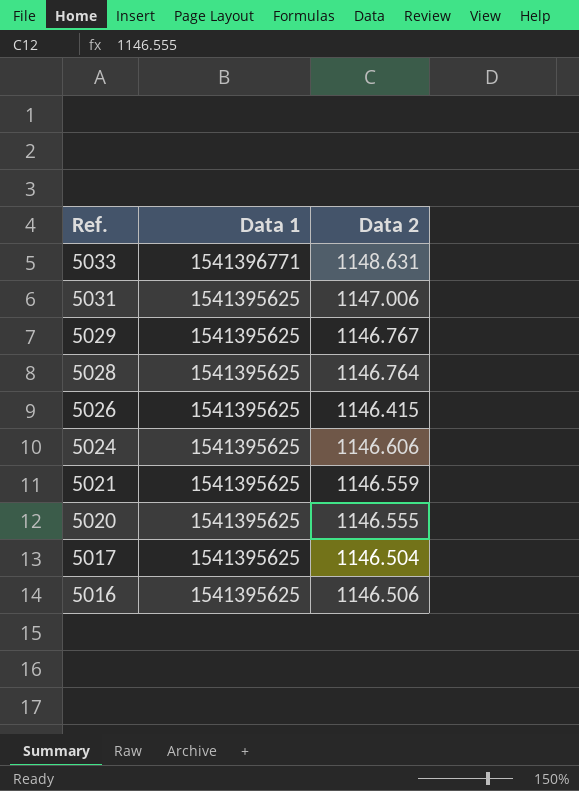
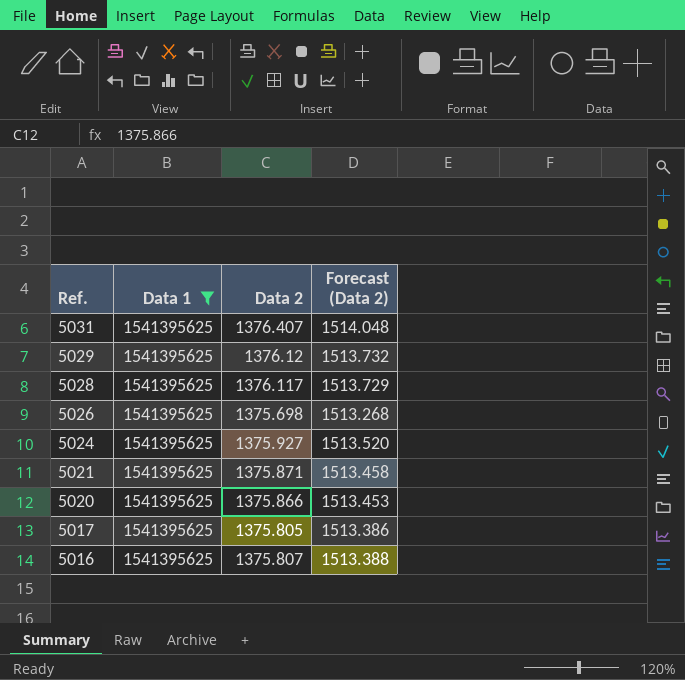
filter: none -> Data 1 = 1541395625
column Forecast (Data 2) | formula: none -> [Data 2] * 1.1
5031 | Data 2: 1147.006 -> 1376.407
5029 | Data 2: 1146.767 -> 1376.12
5028 | Data 2: 1146.764 -> 1376.117
5026 | Data 2: 1146.415 -> 1375.698
5024 | Data 2: 1146.606 -> 1375.927
5021 | Data 2: 1146.559 -> 1375.871
5020 | Data 2: 1146.555 -> 1375.866
5017 | Data 2: 1146.504 -> 1375.805
5016 | Data 2: 1146.506 -> 1375.807

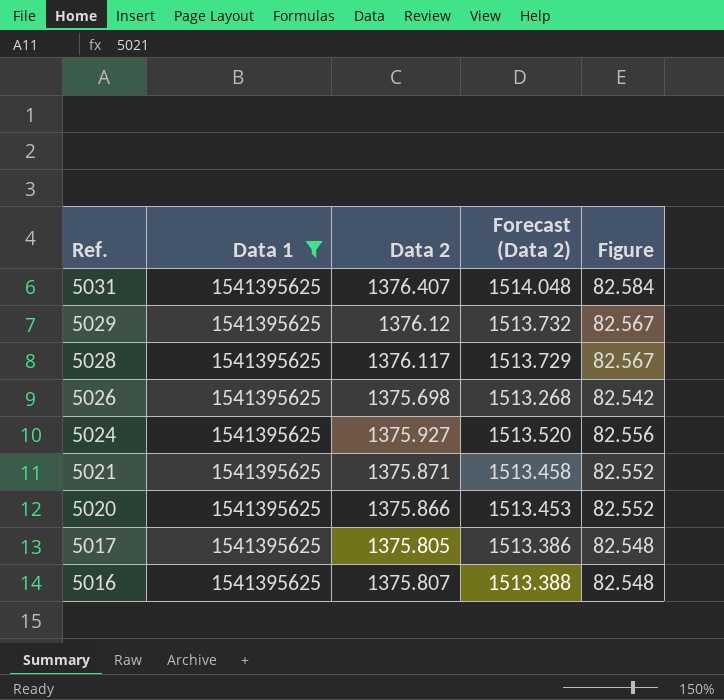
column Figure | formula: none -> [Data 2] * 0.06

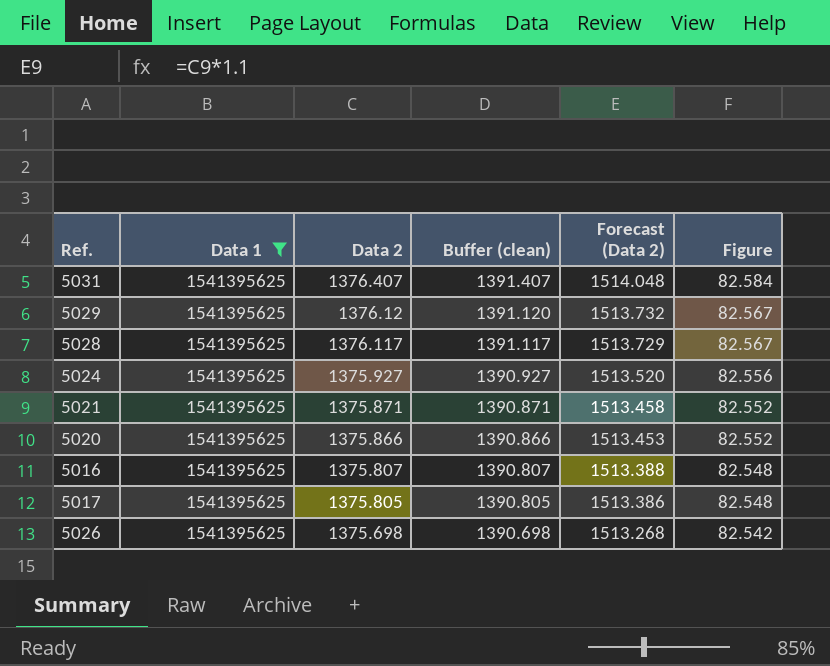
row order: Ref. descending -> Data 2 descending
column Buffer (clean) | formula: none -> [Data 2] + 15

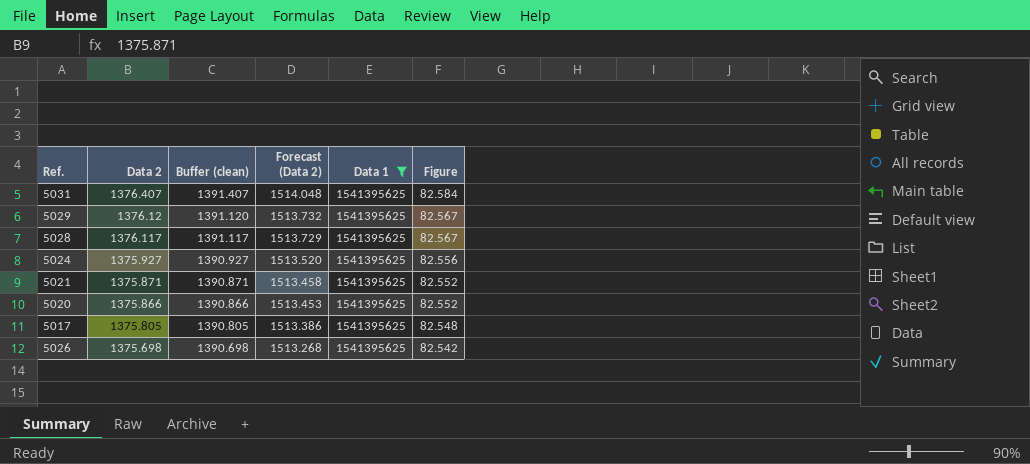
column Data 1 | position: 2 -> 5
row 5016: 1541395625 | 1375.807 | 1390.807 | 1513.388 | 82.548 -> none

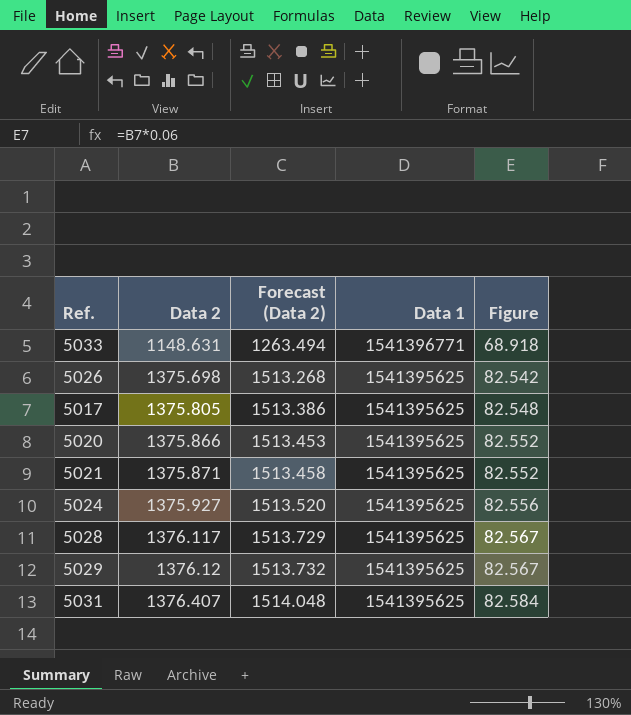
filter: Data 1 = 1541395625 -> none
row order: Data 2 descending -> Data 2 ascending
column Buffer (clean) | formula: [Data 2] + 15 -> none

